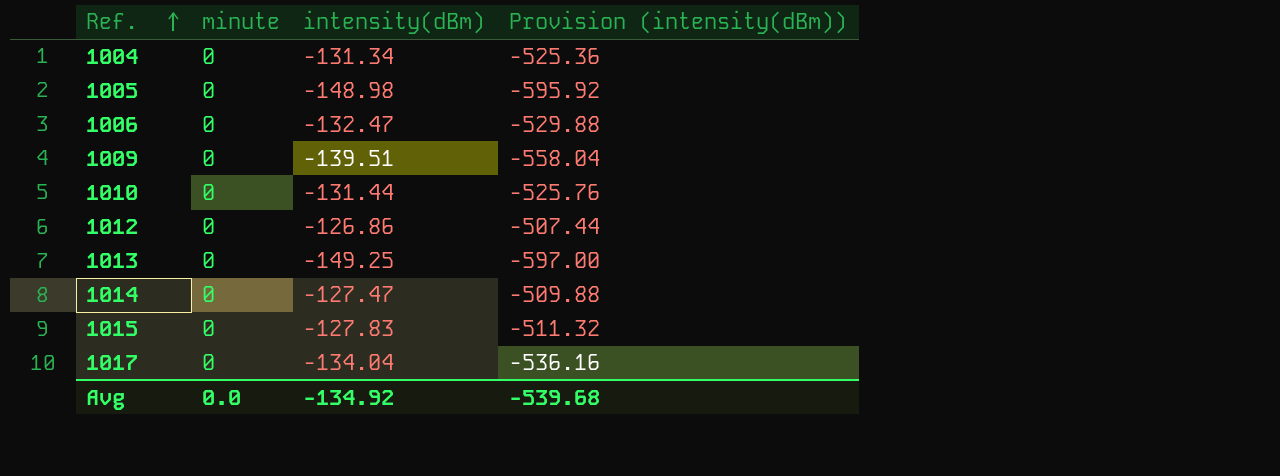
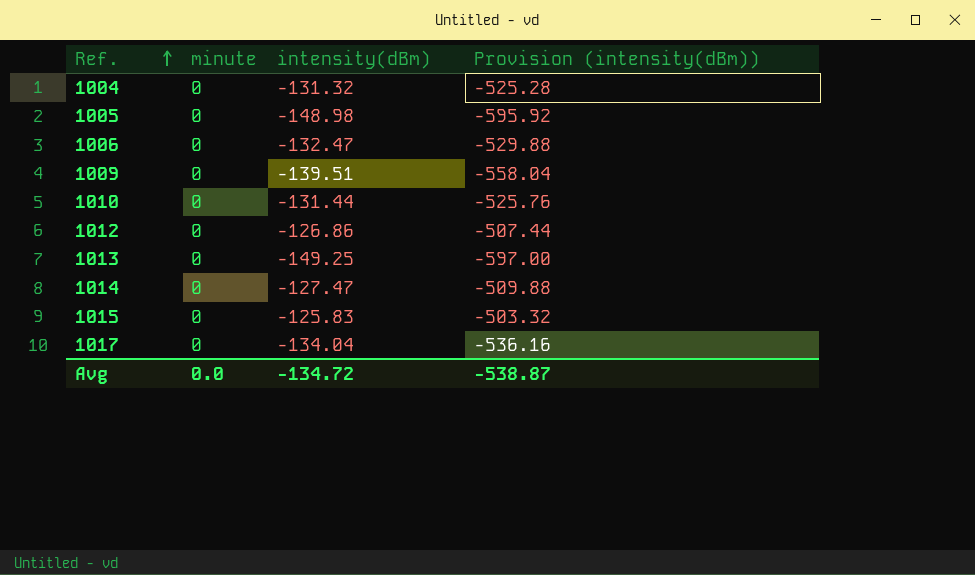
1004 | intensity(dBm): -131.34 -> -131.32
1004 | Provision (intensity(dBm)): -525.36 -> -525.28
1015 | intensity(dBm): -127.83 -> -125.83
1015 | Provision (intensity(dBm)): -511.32 -> -503.32
Avg | intensity(dBm): -134.92 -> -134.72
Avg | Provision (intensity(dBm)): -539.68 -> -538.87

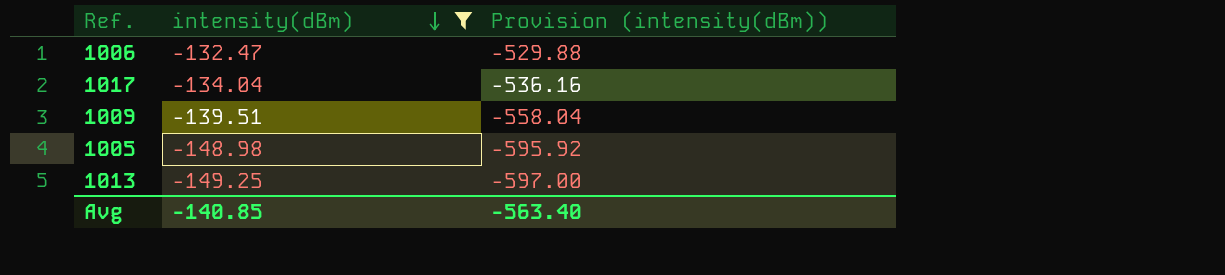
filter: none -> intensity(dBm) <= -132.47
row order: Ref. ascending -> intensity(dBm) descending
column minute | position: 2 -> none
Avg | intensity(dBm): -134.72 -> -140.85
Avg | Provision (intensity(dBm)): -538.87 -> -563.40

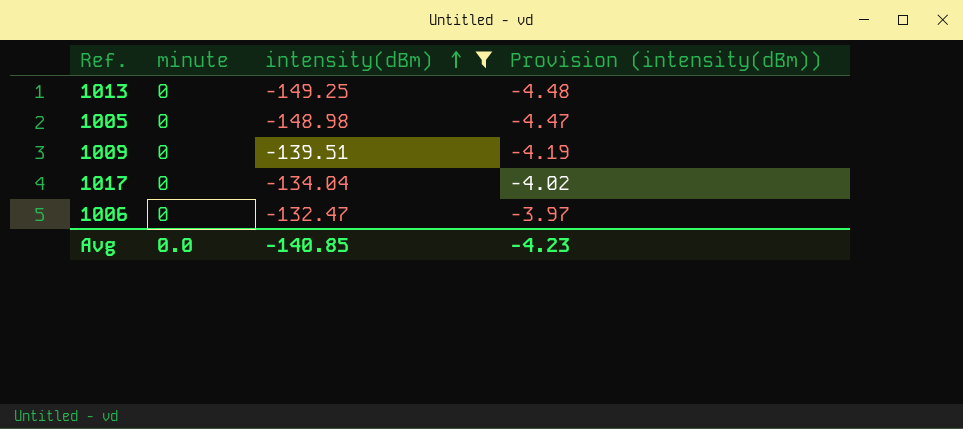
row order: intensity(dBm) descending -> intensity(dBm) ascending
column minute | position: none -> 2
column Provision (intensity(dBm)) | formula: [intensity(dBm)] * 4 -> [intensity(dBm)] * 0.03
Avg | Provision (intensity(dBm)): -563.40 -> -4.23

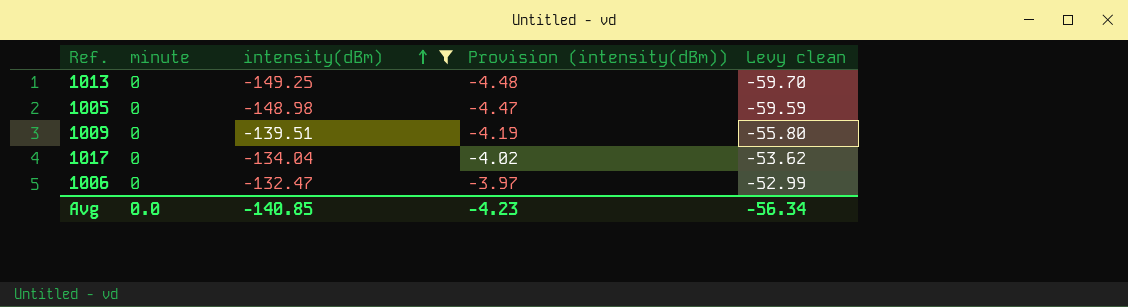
column Levy clean | formula: none -> [intensity(dBm)] * 0.4

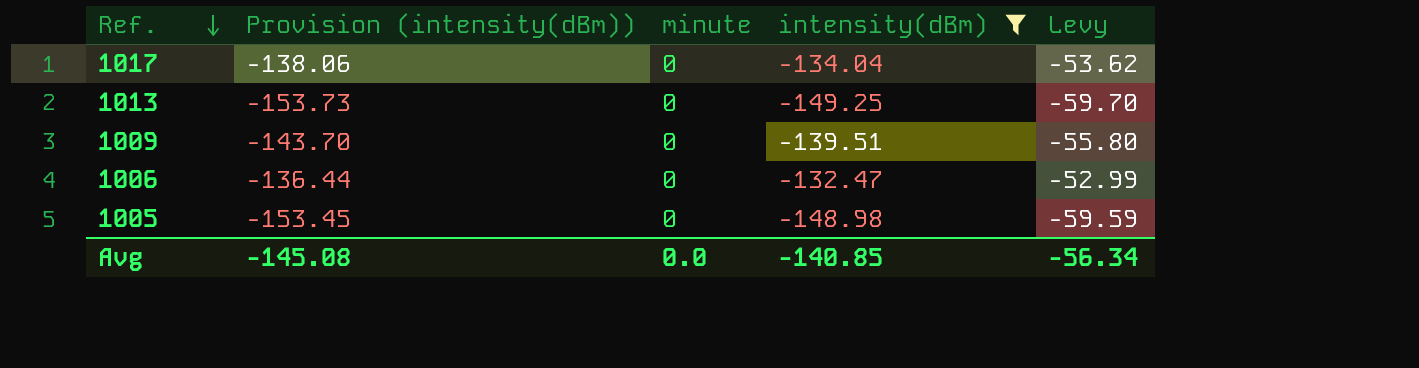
row order: intensity(dBm) ascending -> Ref. descending
column Provision (intensity(dBm)) | formula: [intensity(dBm)] * 0.03 -> [intensity(dBm)] * 1.03
column Provision (intensity(dBm)) | position: 4 -> 2
column name: Levy clean -> Levy
Avg | Provision (intensity(dBm)): -4.23 -> -145.08

